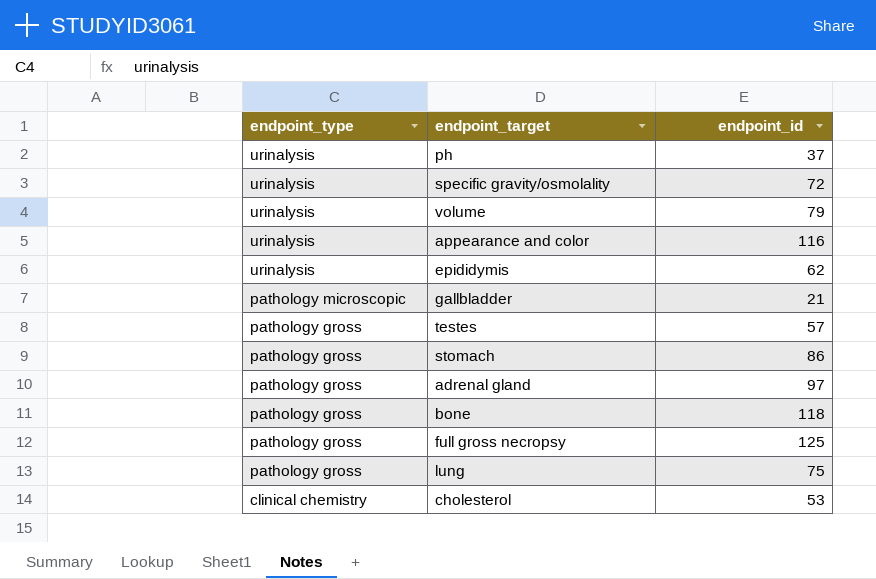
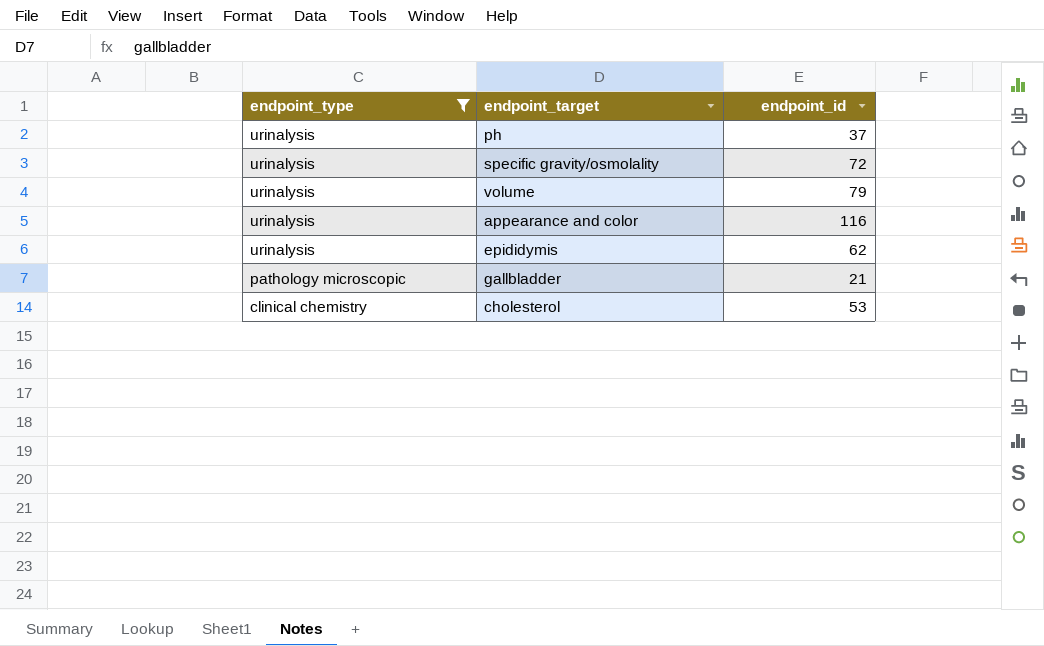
filter: none -> endpoint_type != pathology gross

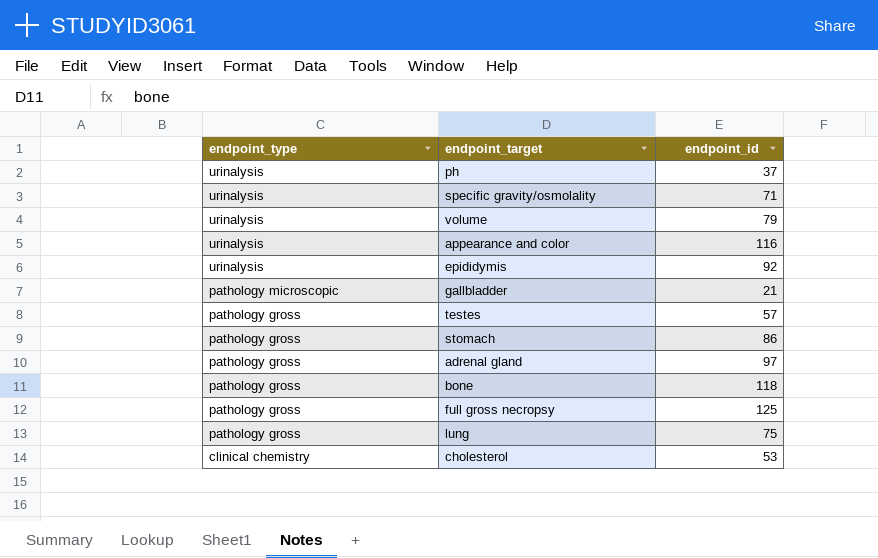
filter: endpoint_type != pathology gross -> none
specific gravity/osmolality | endpoint_id: 72 -> 71
epididymis | endpoint_id: 62 -> 92

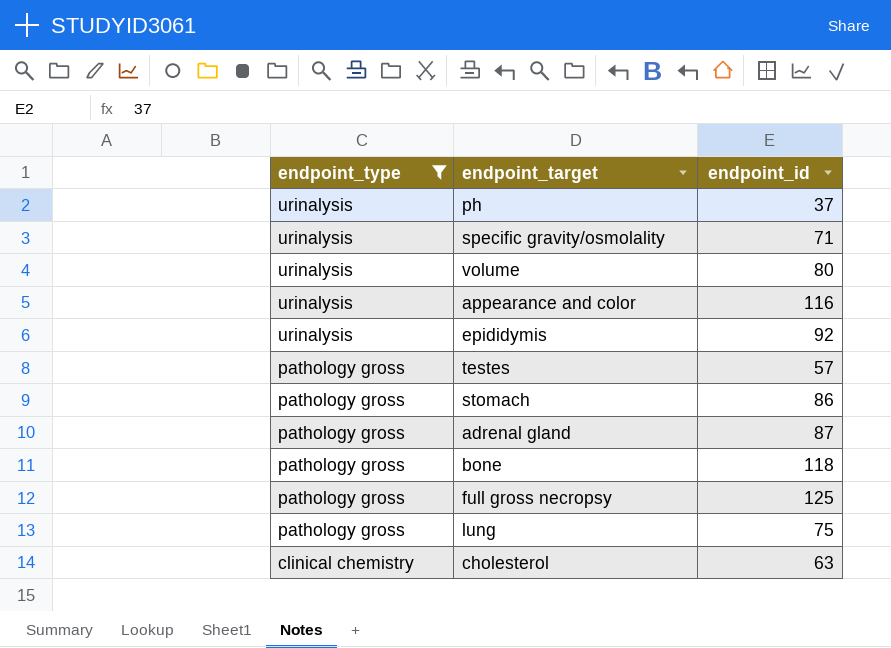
filter: none -> endpoint_type != pathology microscopic
volume | endpoint_id: 79 -> 80
adrenal gland | endpoint_id: 97 -> 87
cholesterol | endpoint_id: 53 -> 63

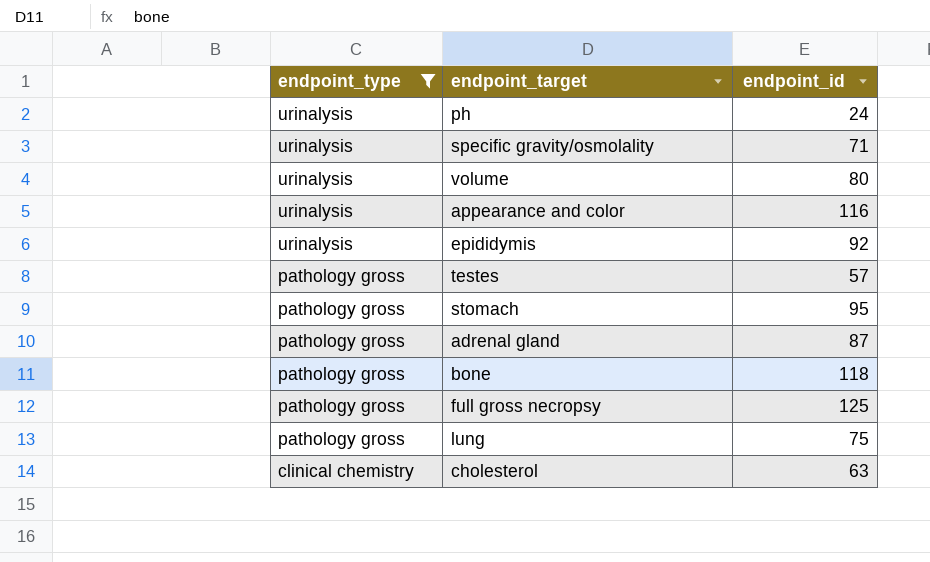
ph | endpoint_id: 37 -> 24
stomach | endpoint_id: 86 -> 95

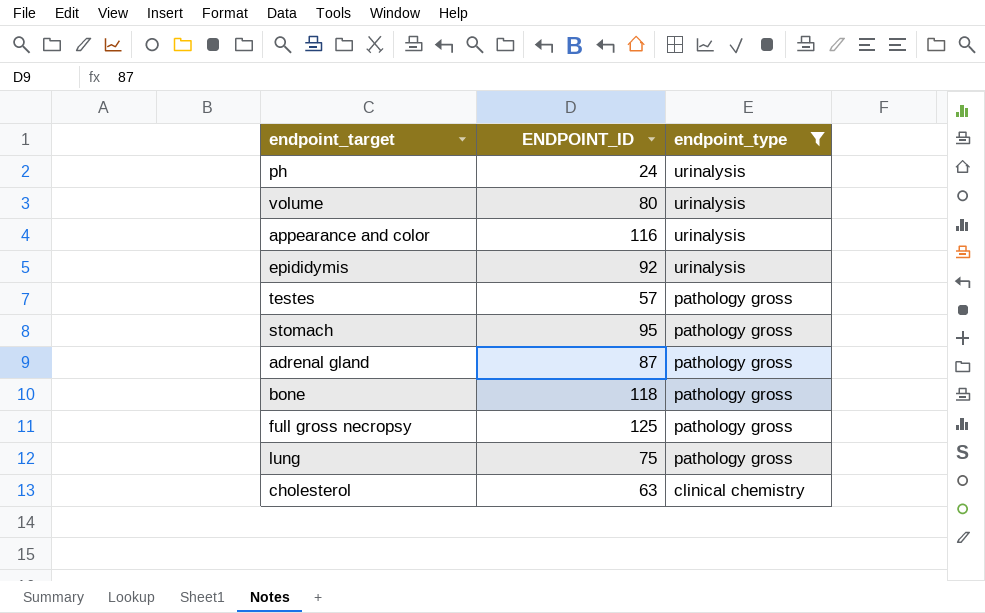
column name: endpoint_id -> ENDPOINT_ID
column endpoint_type | position: 1 -> 3
row specific gravity/osmolality: urinalysis | 71 -> none

